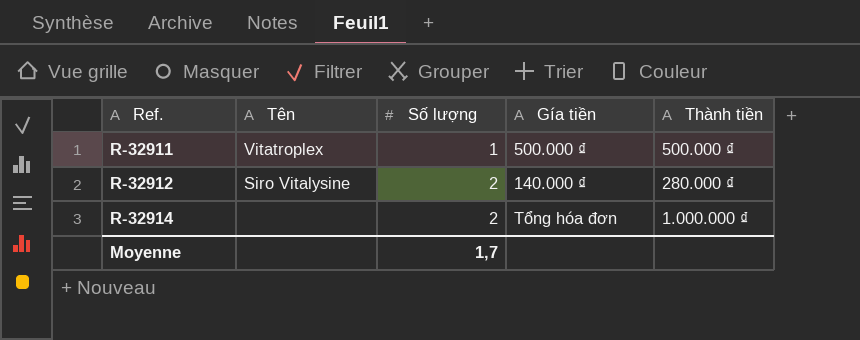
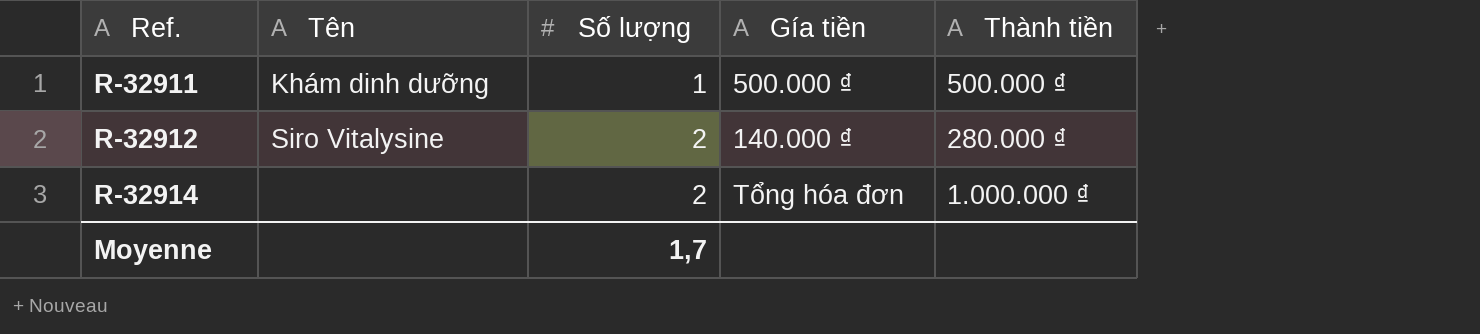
R-32911 | Tên: Vitatroplex -> Khám dinh dưỡng

